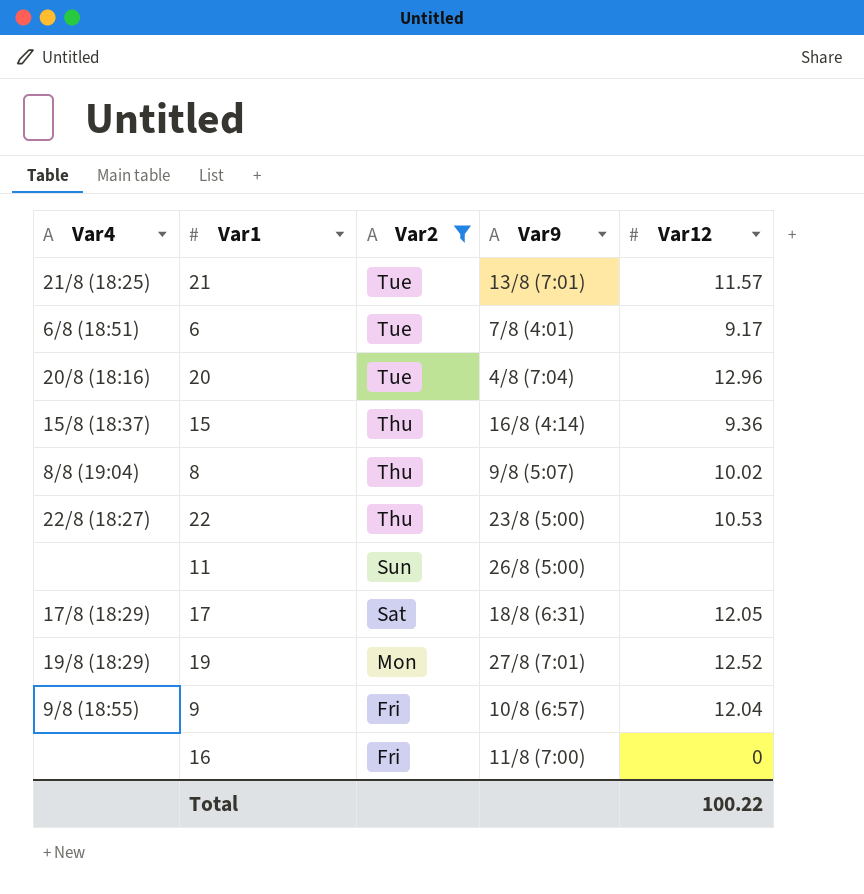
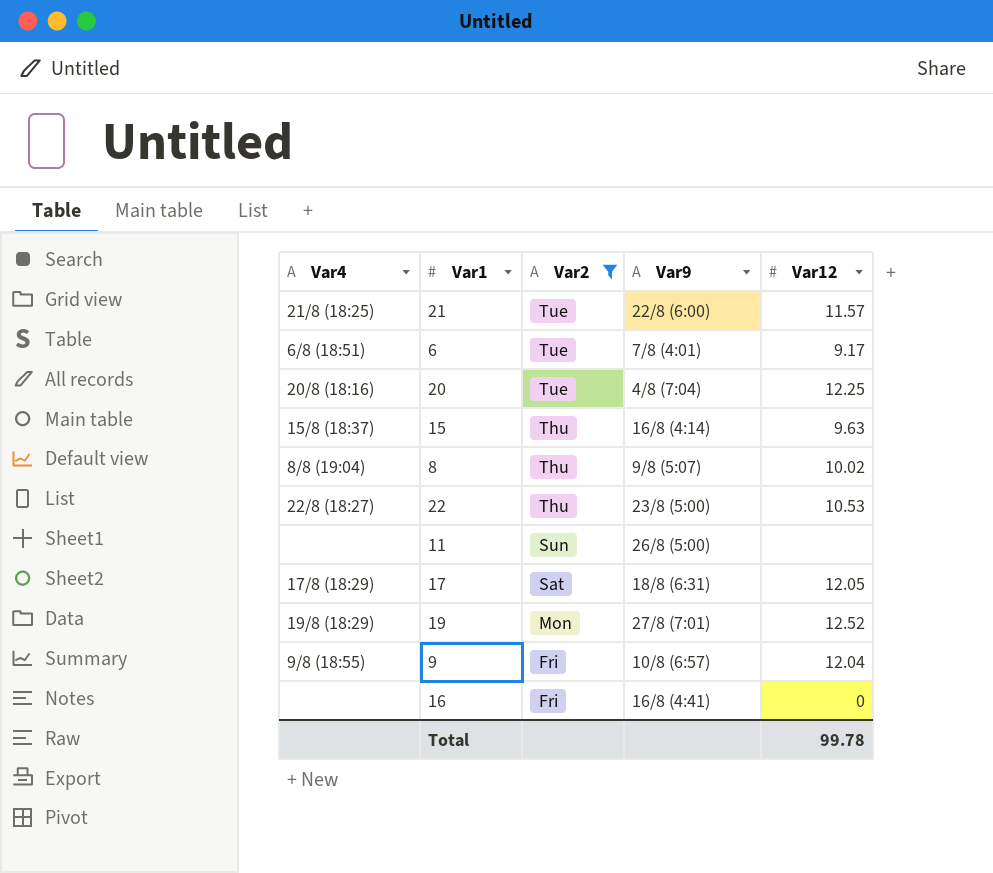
21 | Var9: 13/8 (7:01) -> 22/8 (6:00)
20 | Var12: 12.96 -> 12.25
15 | Var12: 9.36 -> 9.63
16 | Var9: 11/8 (7:00) -> 16/8 (4:41)
Total | Var12: 100.22 -> 99.78

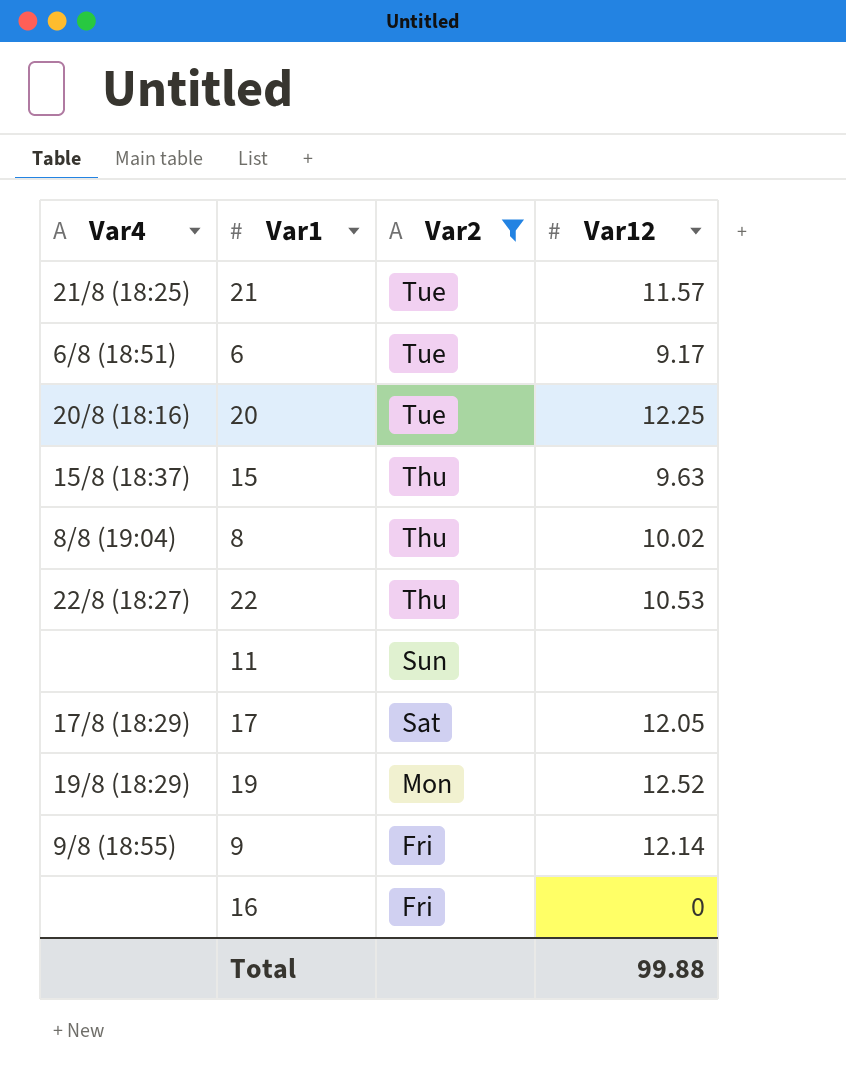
column Var9 | position: 4 -> none
9 | Var12: 12.04 -> 12.14
Total | Var12: 99.78 -> 99.88

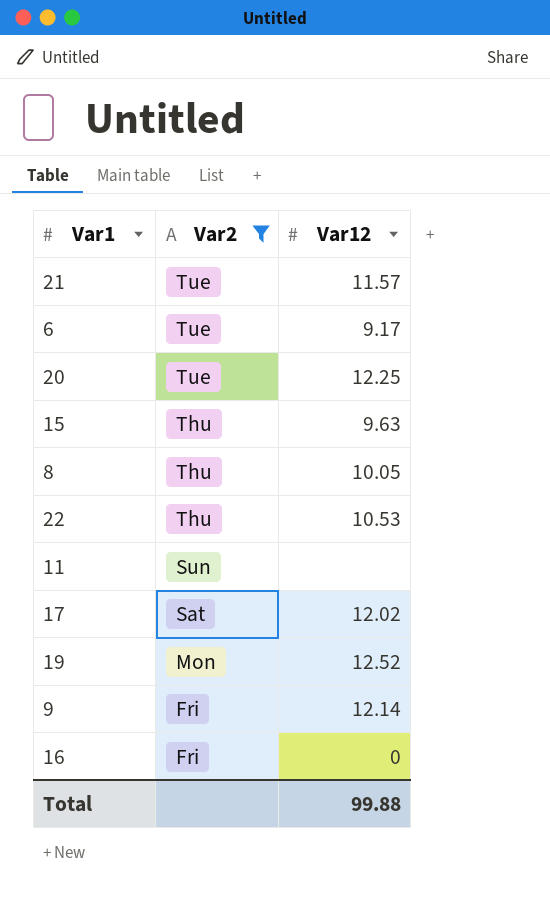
column Var4 | position: 1 -> none
8 | Var12: 10.02 -> 10.05
17 | Var12: 12.05 -> 12.02

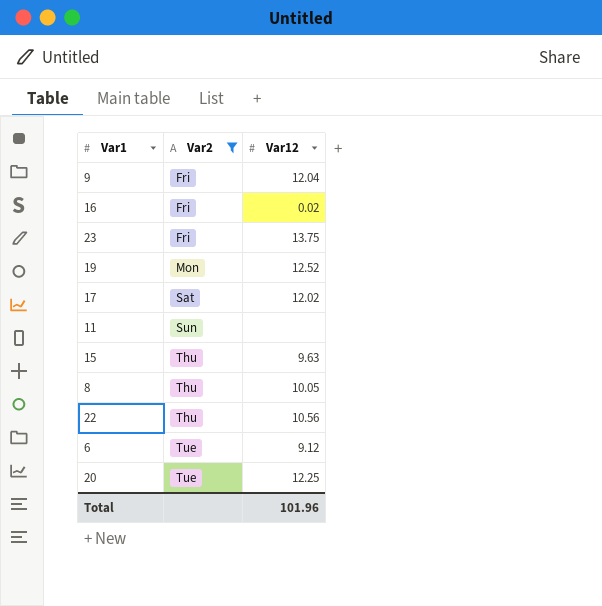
row order: Var2 descending -> Var2 ascending
row 21: Tue | 11.57 -> none
9 | Var12: 12.14 -> 12.04
16 | Var12: 0 -> 0.02
row 23: none -> Fri | 13.75
22 | Var12: 10.53 -> 10.56
6 | Var12: 9.17 -> 9.12
Total | Var12: 99.88 -> 101.96

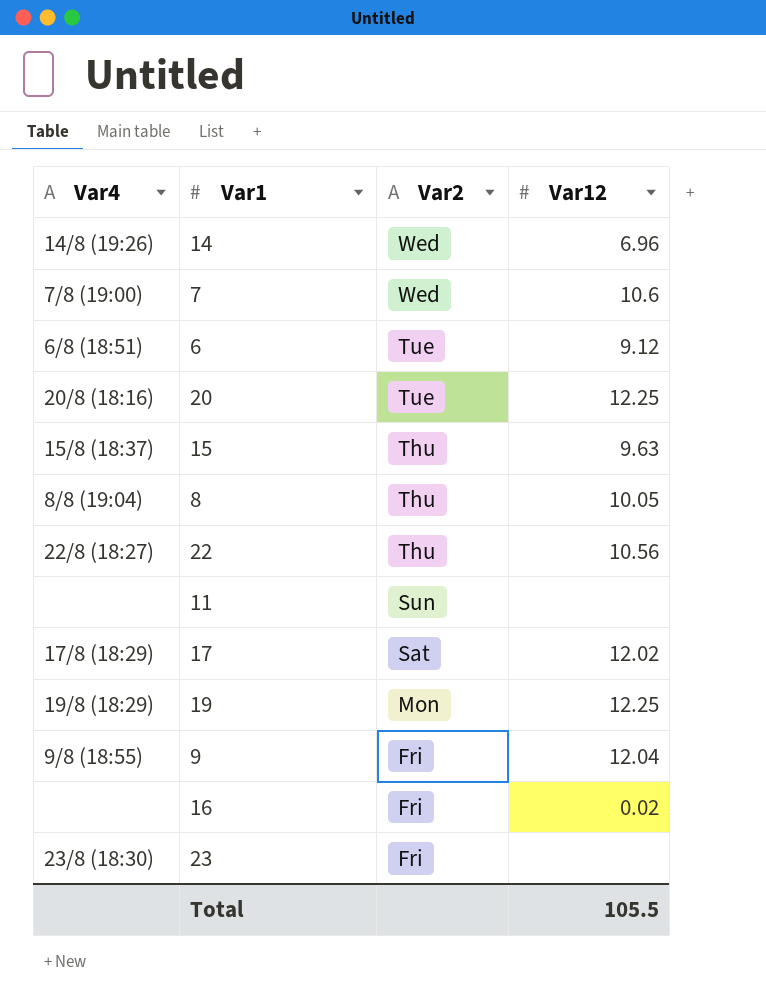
filter: Var2 != Wed -> none
row order: Var2 ascending -> Var2 descending
column Var4 | position: none -> 1
19 | Var12: 12.52 -> 12.25
23 | Var12: 13.75 -> none
Total | Var12: 101.96 -> 105.5

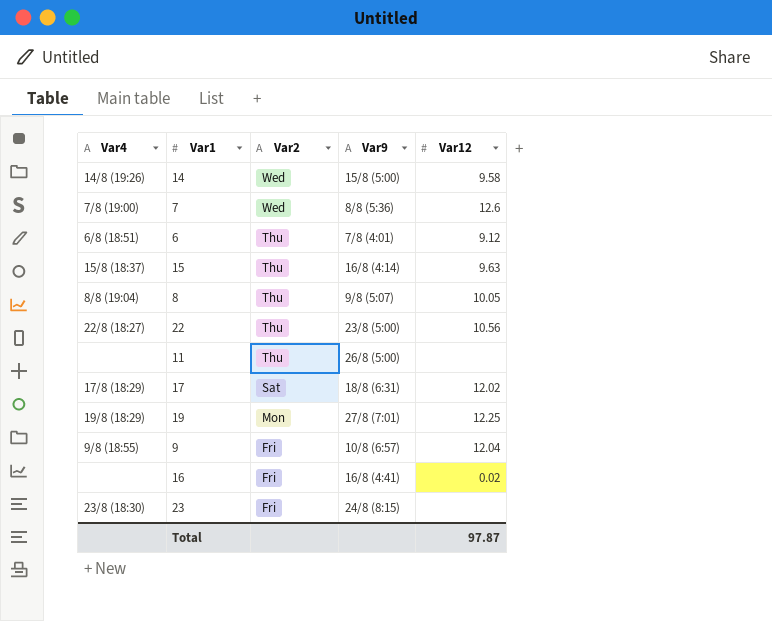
column Var9 | position: none -> 4
row 20: 20/8 (18:16) | Tue | 12.25 -> none
14 | Var12: 6.96 -> 9.58
7 | Var12: 10.6 -> 12.6
6 | Var2: Tue -> Thu
11 | Var2: Sun -> Thu
Total | Var12: 105.5 -> 97.87

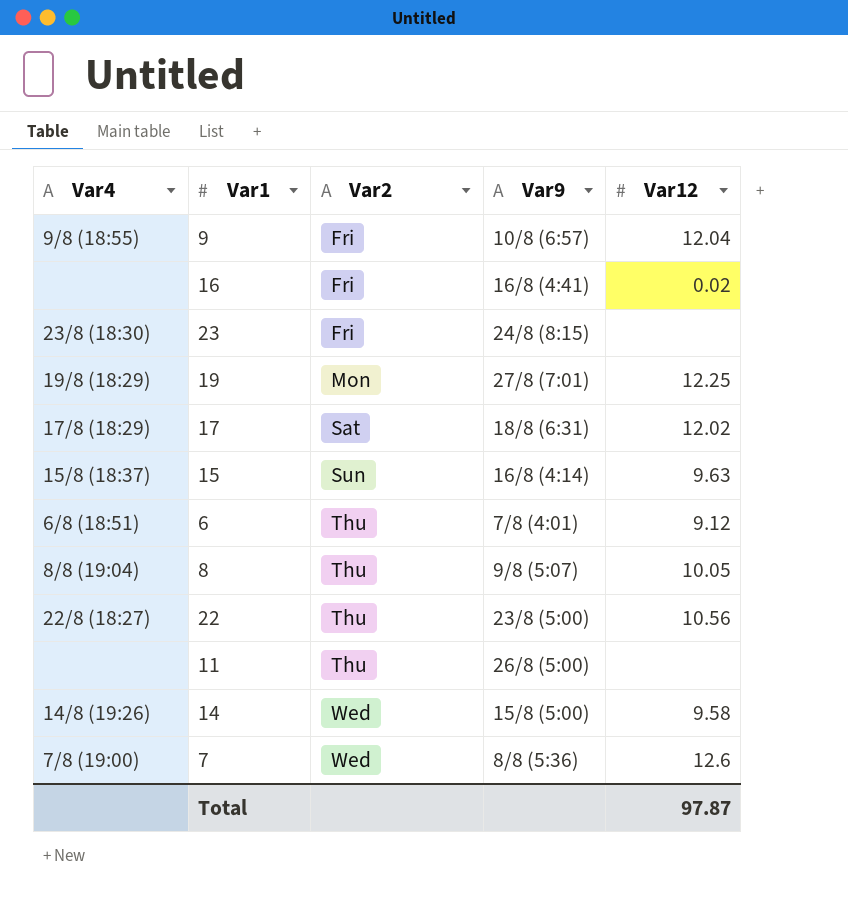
row order: Var2 descending -> Var2 ascending
15 | Var2: Thu -> Sun

